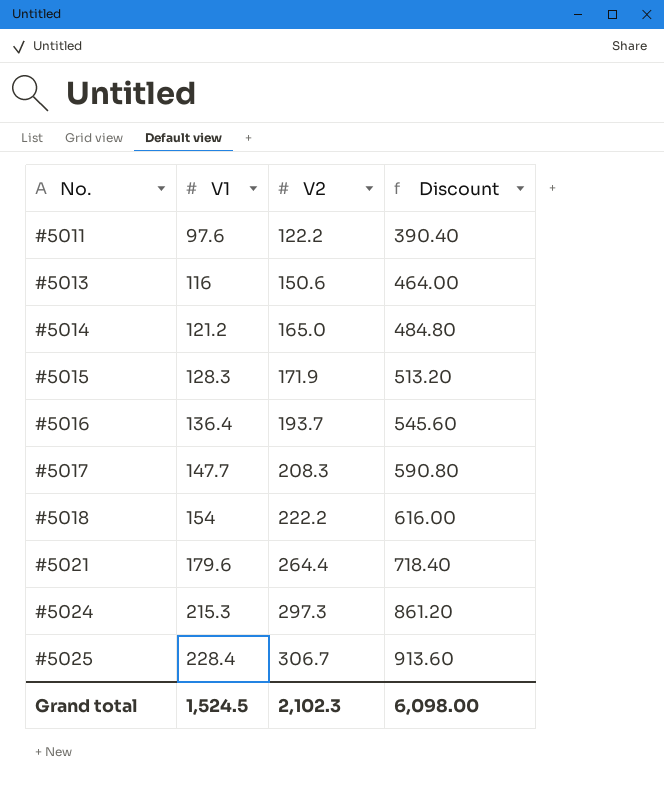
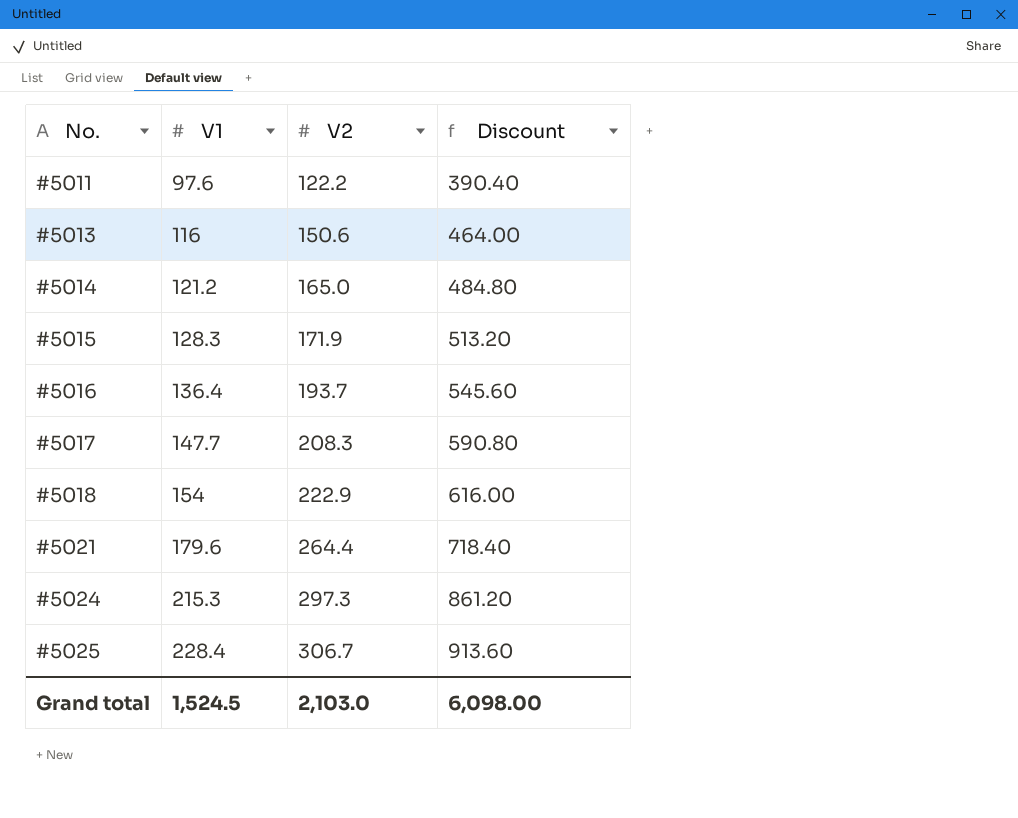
#5018 | V2: 222.2 -> 222.9
Grand total | V2: 2,102.3 -> 2,103.0

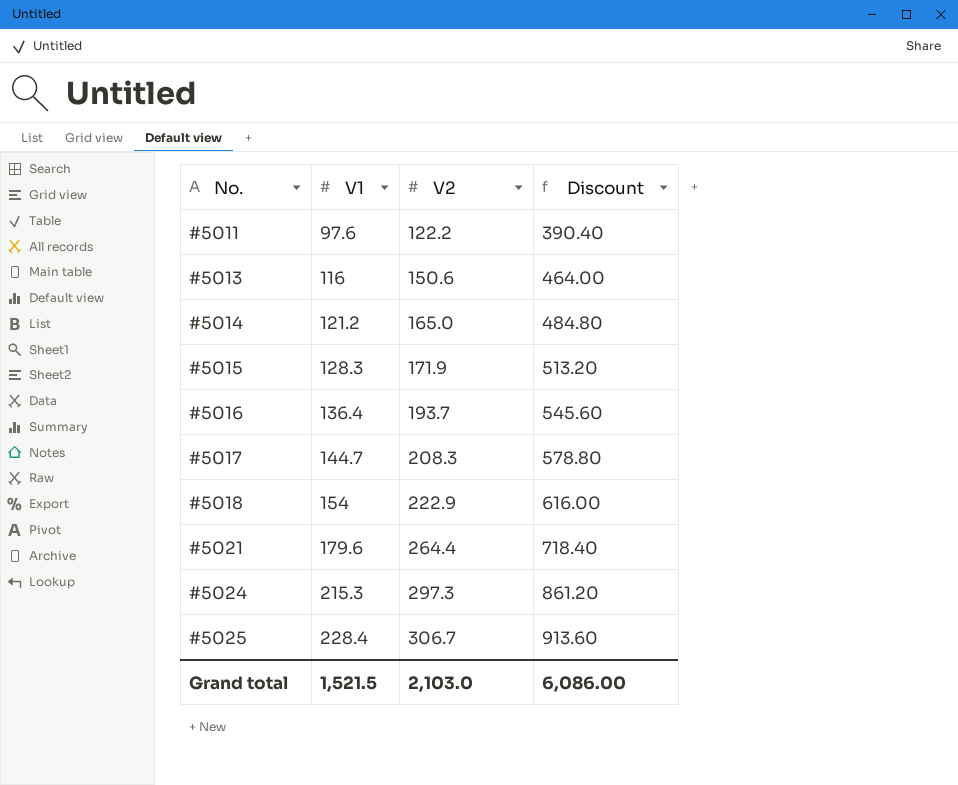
#5017 | V1: 147.7 -> 144.7
#5017 | Discount: 590.80 -> 578.80
Grand total | V1: 1,524.5 -> 1,521.5
Grand total | Discount: 6,098.00 -> 6,086.00

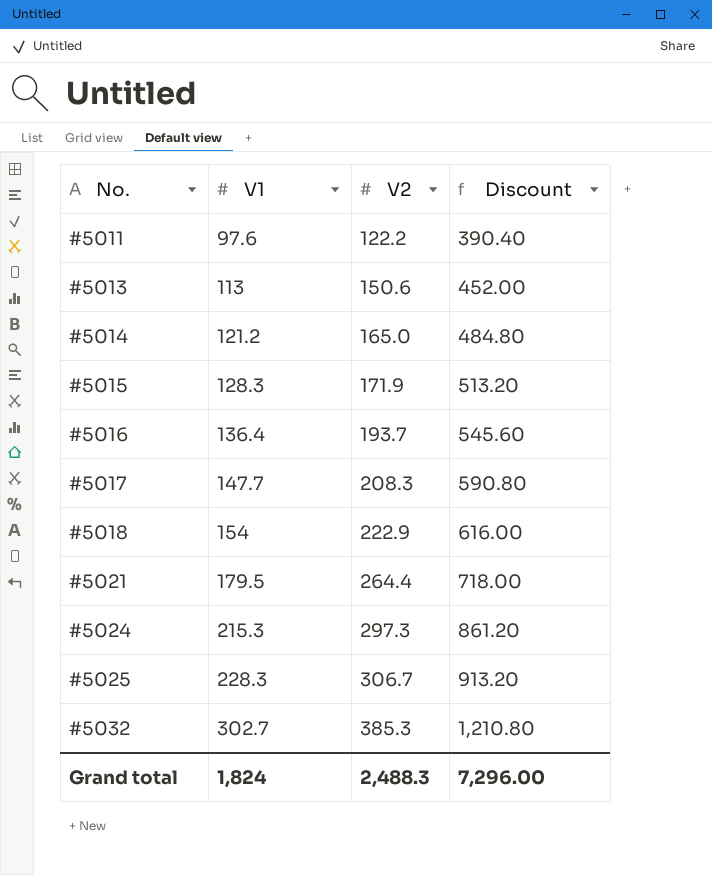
#5013 | V1: 116 -> 113
#5013 | Discount: 464.00 -> 452.00
#5017 | V1: 144.7 -> 147.7
#5017 | Discount: 578.80 -> 590.80
#5021 | V1: 179.6 -> 179.5
#5021 | Discount: 718.40 -> 718.00
#5025 | V1: 228.4 -> 228.3
#5025 | Discount: 913.60 -> 913.20
row #5032: none -> 302.7 | 385.3 | 1,210.80
Grand total | V1: 1,521.5 -> 1,824
Grand total | V2: 2,103.0 -> 2,488.3
Grand total | Discount: 6,086.00 -> 7,296.00

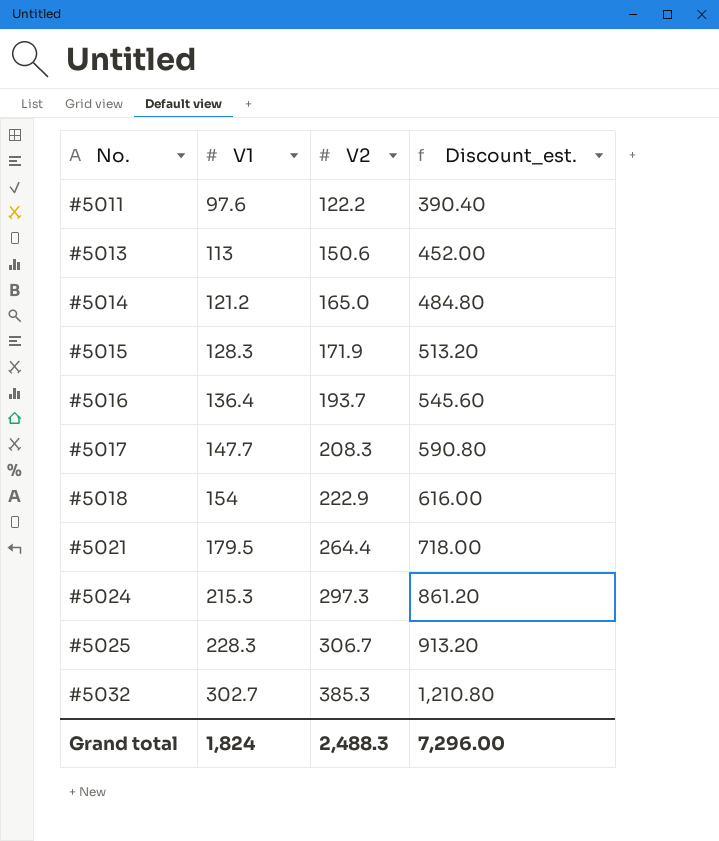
column name: Discount -> Discount_est.

